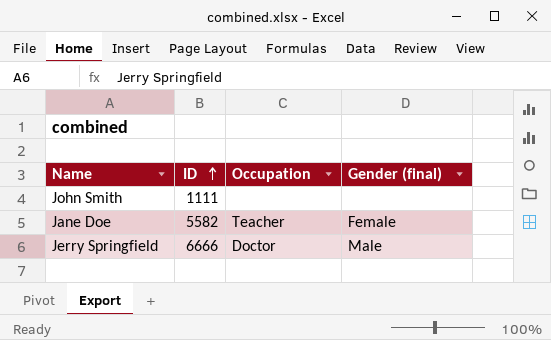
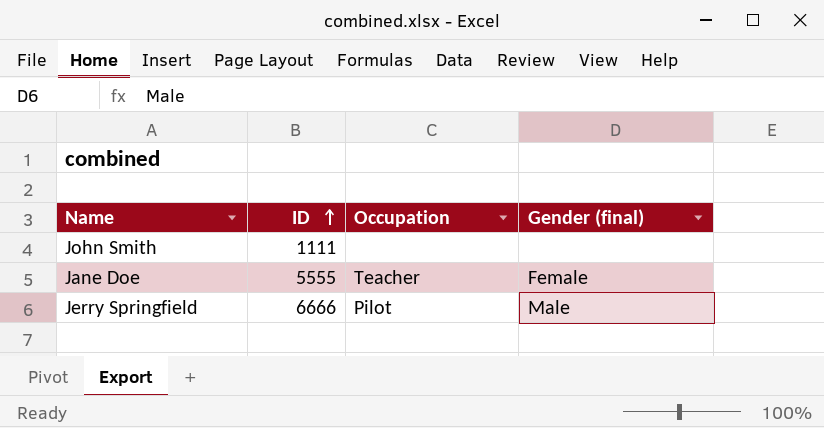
Jane Doe | ID: 5582 -> 5555
Jerry Springfield | Occupation: Doctor -> Pilot

